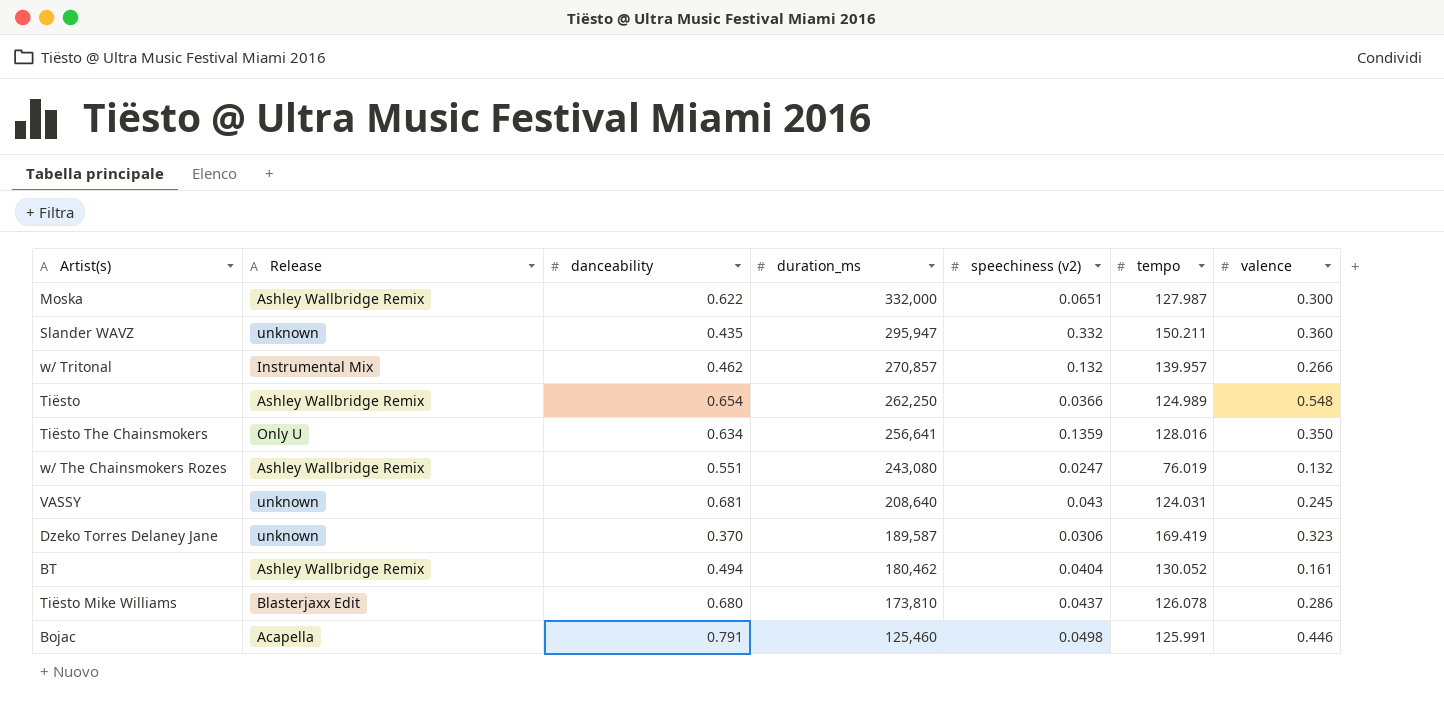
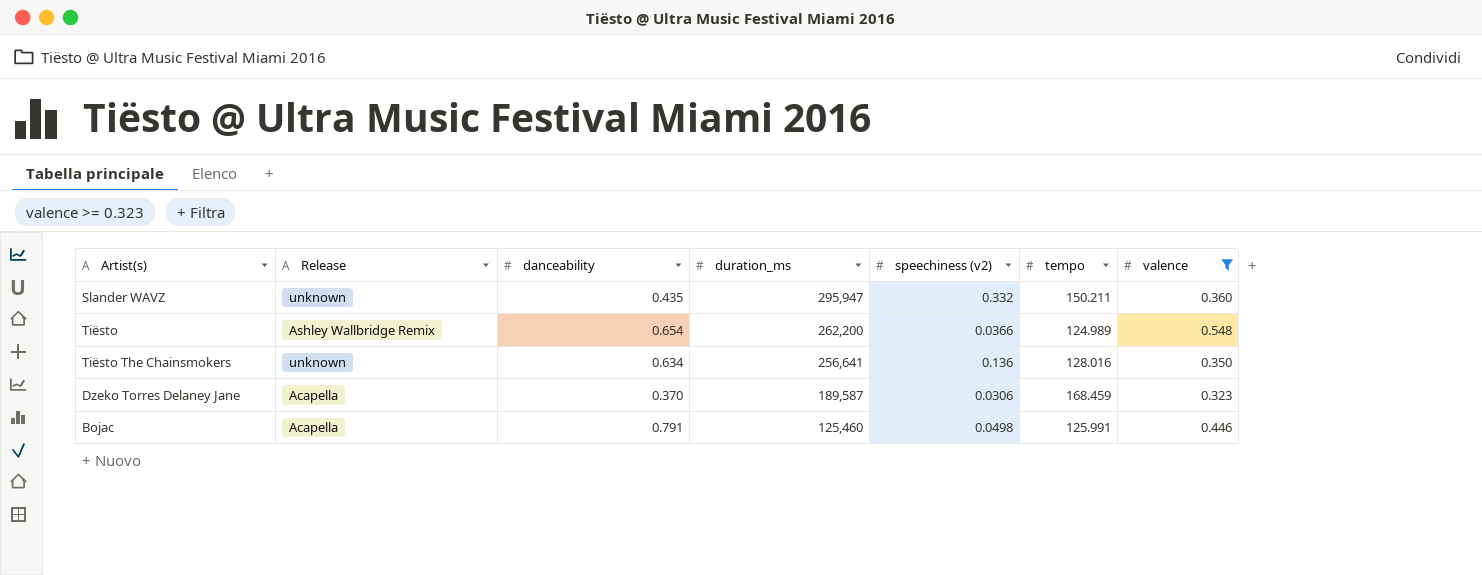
filter: none -> valence >= 0.323
Tiësto | duration_ms: 262,250 -> 262,200
Tiësto The Chainsmokers | Release: Only U -> unknown
Tiësto The Chainsmokers | speechiness (v2): 0.1359 -> 0.136
Dzeko Torres Delaney Jane | Release: unknown -> Acapella
Dzeko Torres Delaney Jane | tempo: 169.419 -> 168.459

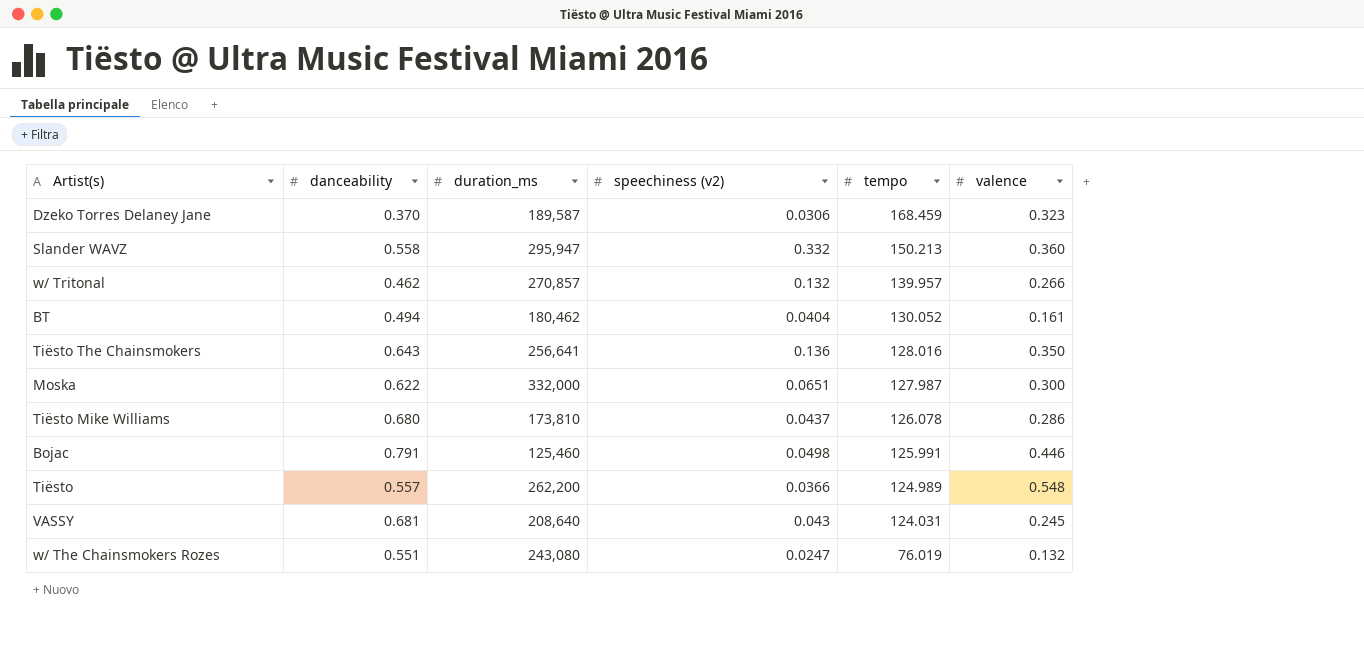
filter: valence >= 0.323 -> none
row order: duration_ms descending -> tempo descending
column Release | position: 2 -> none
Slander WAVZ | danceability: 0.435 -> 0.558
Slander WAVZ | tempo: 150.211 -> 150.213
Tiësto The Chainsmokers | danceability: 0.634 -> 0.643
Tiësto | danceability: 0.654 -> 0.557

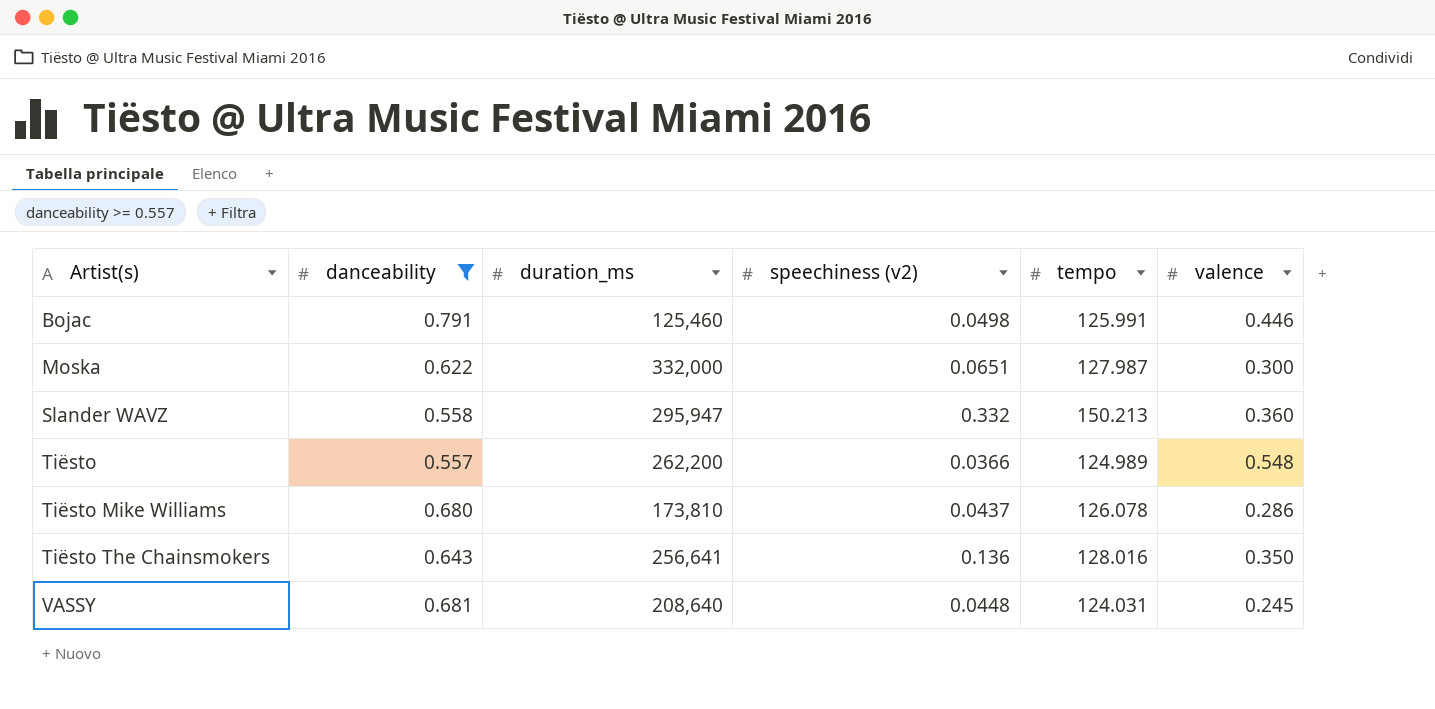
filter: none -> danceability >= 0.557
row order: tempo descending -> Artist(s) ascending
VASSY | speechiness (v2): 0.043 -> 0.0448

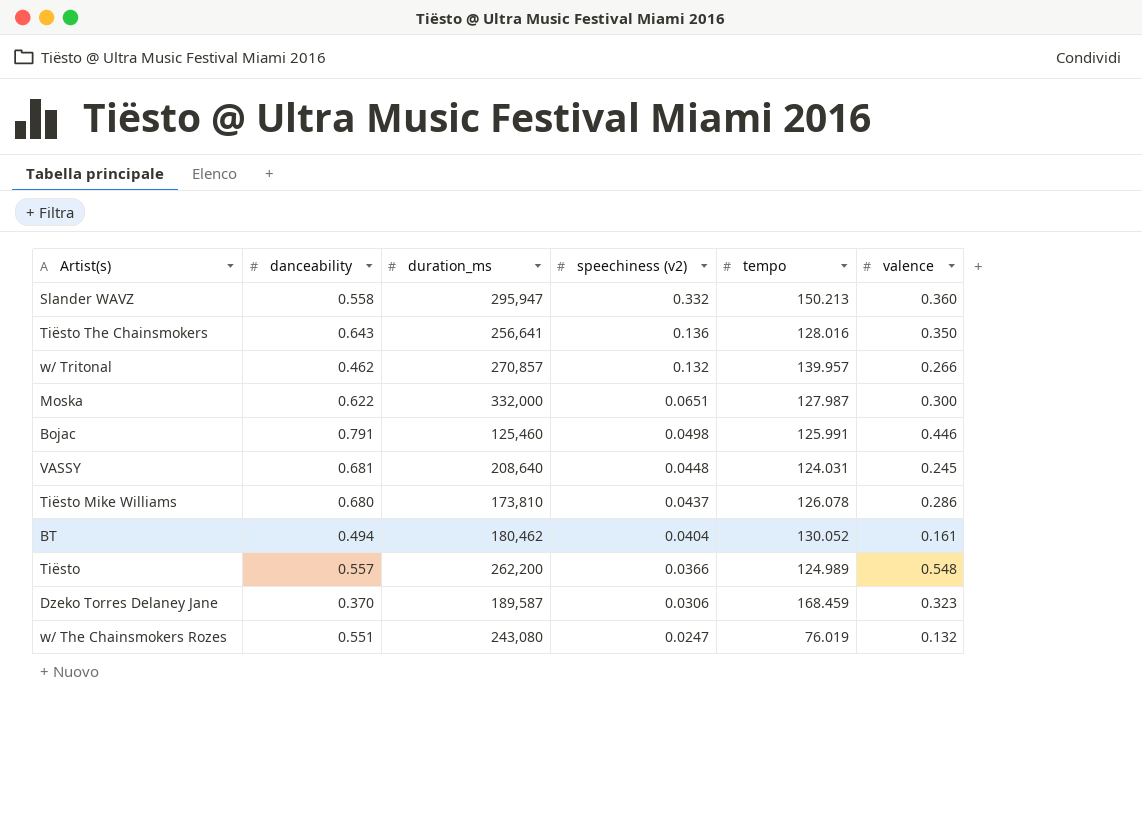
filter: danceability >= 0.557 -> none
row order: Artist(s) ascending -> speechiness (v2) descending

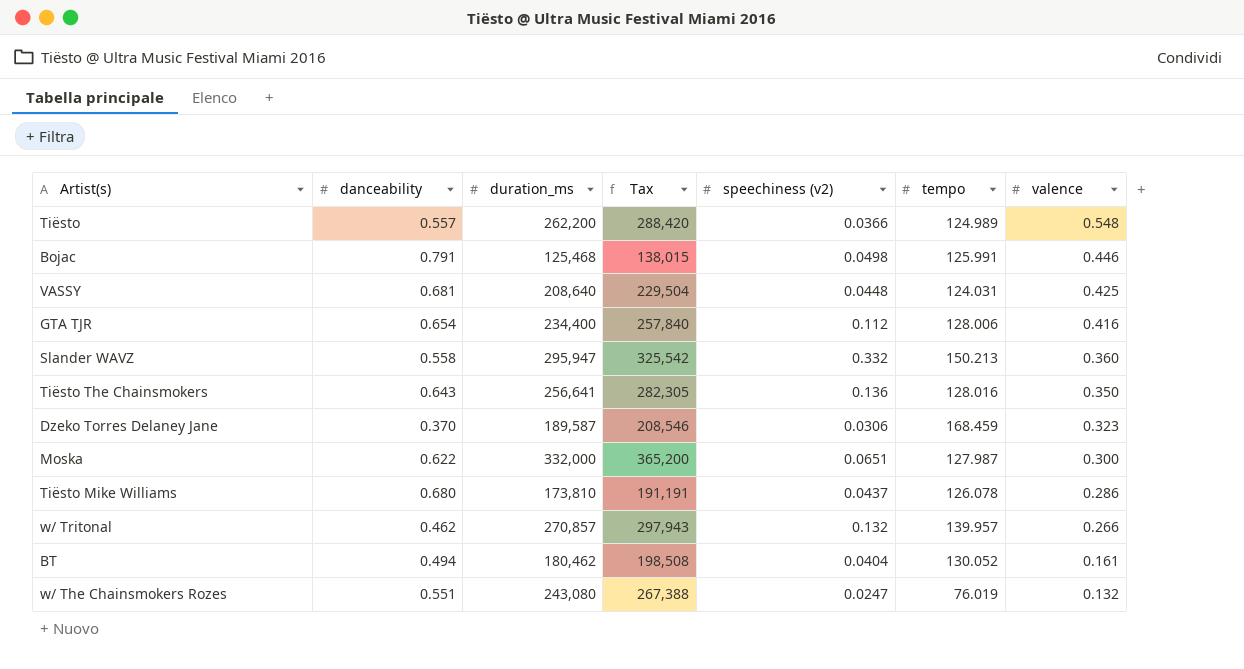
row order: speechiness (v2) descending -> valence descending
column Tax | formula: none -> [duration_ms] * 1.1
Bojac | duration_ms: 125,460 -> 125,468
VASSY | valence: 0.245 -> 0.425
row GTA TJR: none -> 0.654 | 234,400 | 257,840 | 0.112 | 128.006 | 0.416

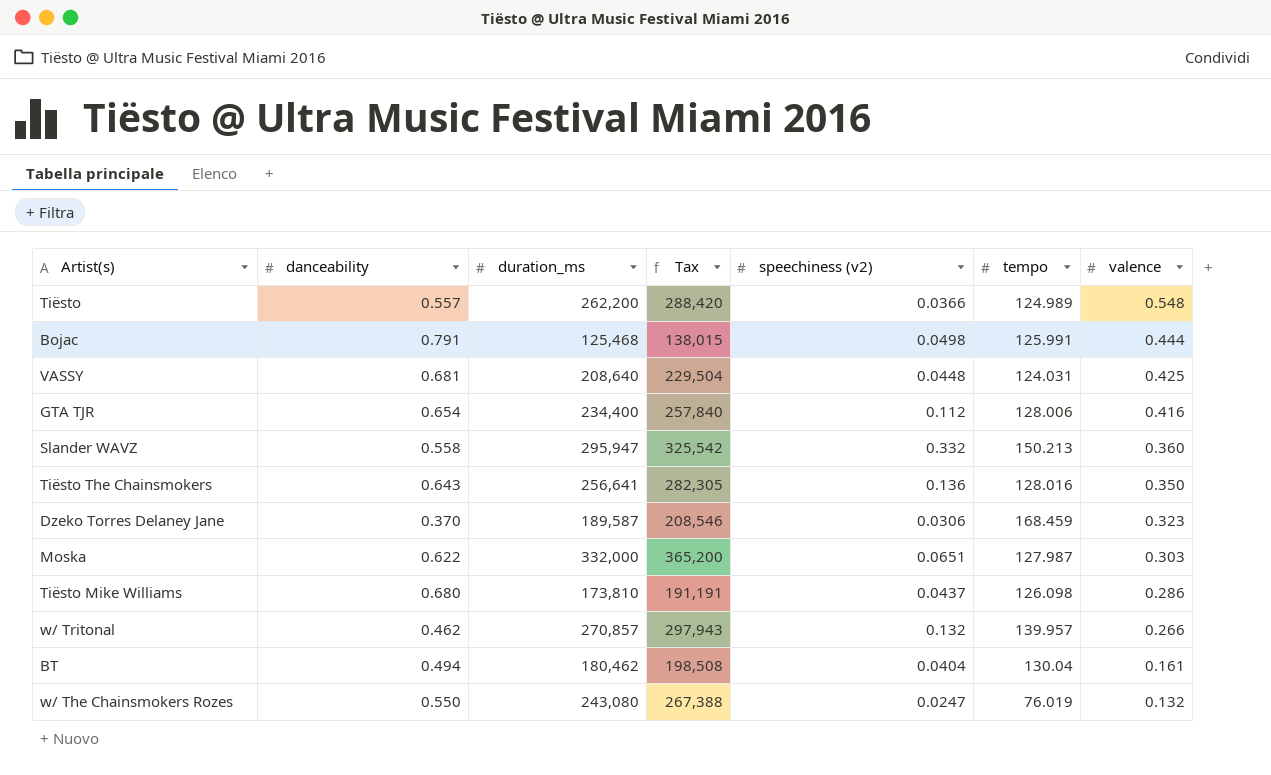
Bojac | valence: 0.446 -> 0.444
Moska | valence: 0.300 -> 0.303
Tiësto Mike Williams | tempo: 126.078 -> 126.098
BT | tempo: 130.052 -> 130.04
w/ The Chainsmokers Rozes | danceability: 0.551 -> 0.550

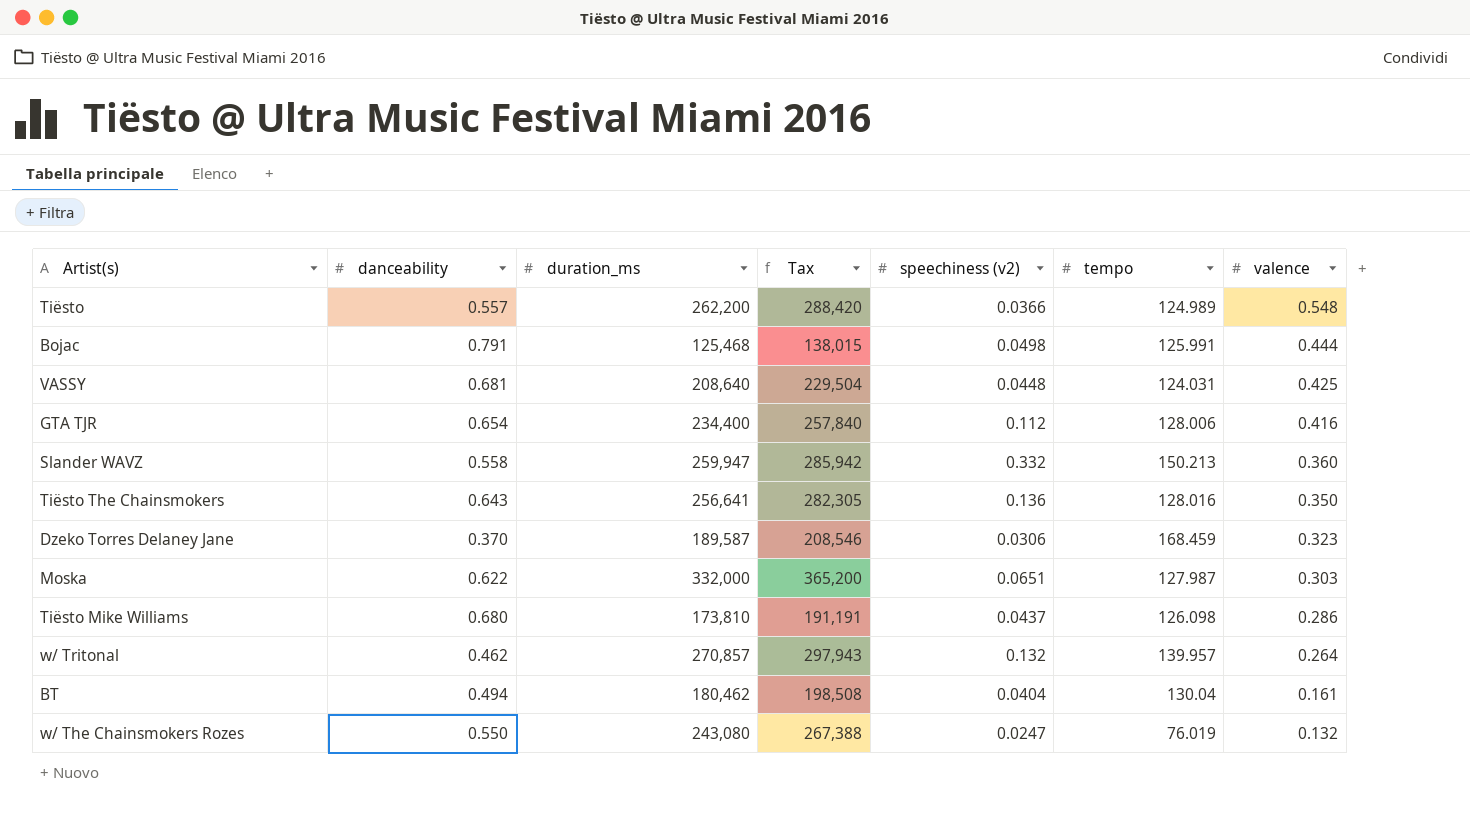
Slander WAVZ | duration_ms: 295,947 -> 259,947
Slander WAVZ | Tax: 325,542 -> 285,942
w/ Tritonal | valence: 0.266 -> 0.264

